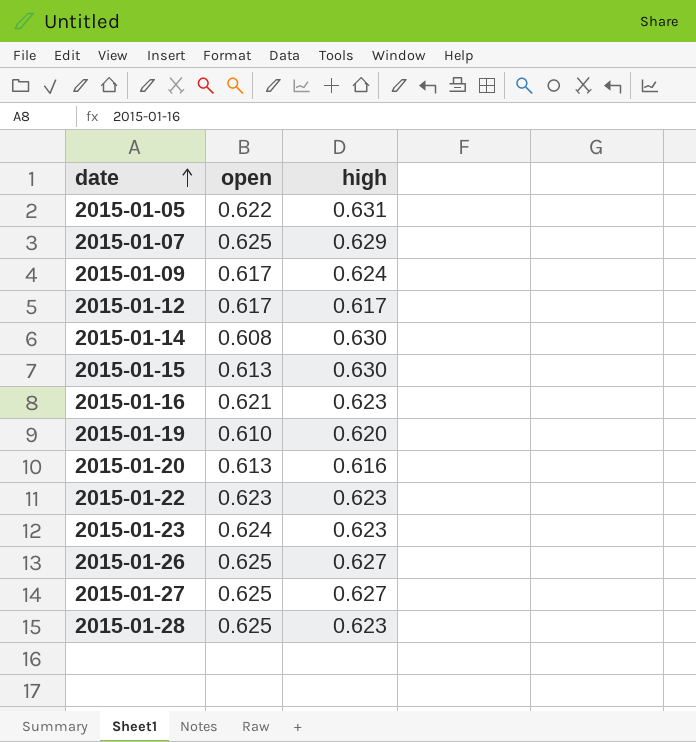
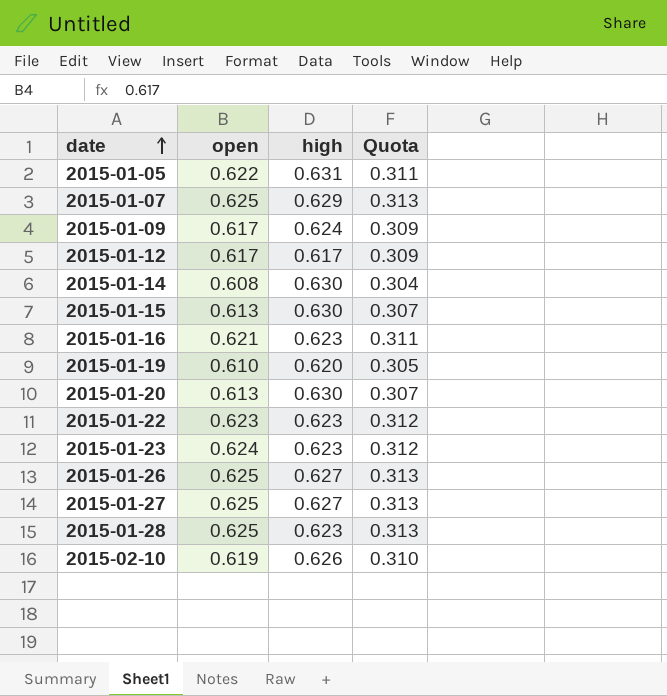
column Quota | formula: none -> [open] * 0.5
2015-01-20 | high: 0.616 -> 0.630
row 2015-02-10: none -> 0.619 | 0.626 | 0.310

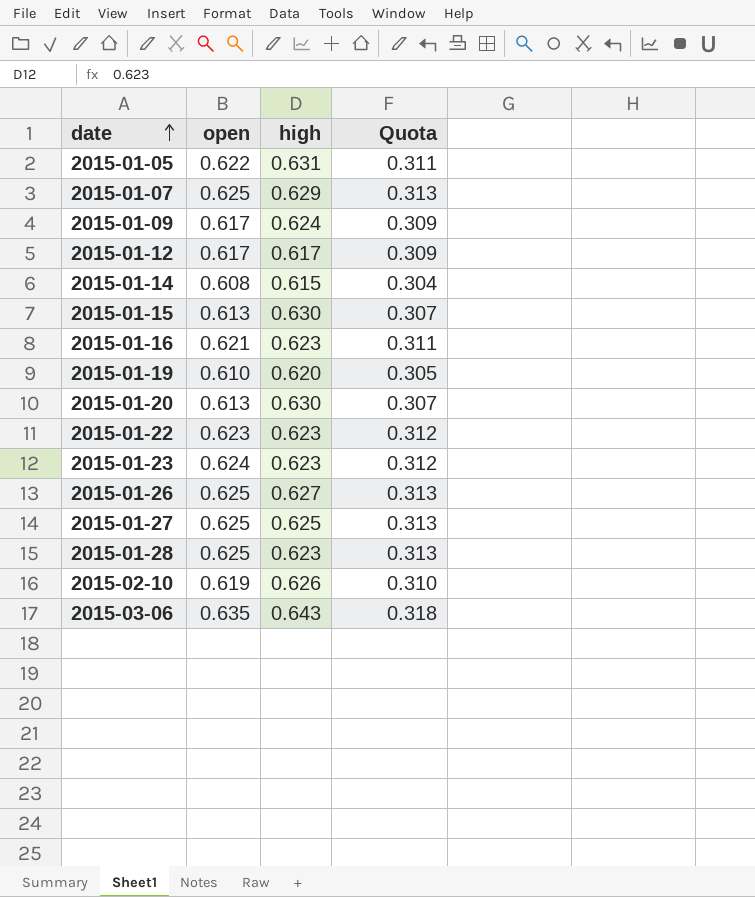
2015-01-14 | high: 0.630 -> 0.615
2015-01-27 | high: 0.627 -> 0.625
row 2015-03-06: none -> 0.635 | 0.643 | 0.318

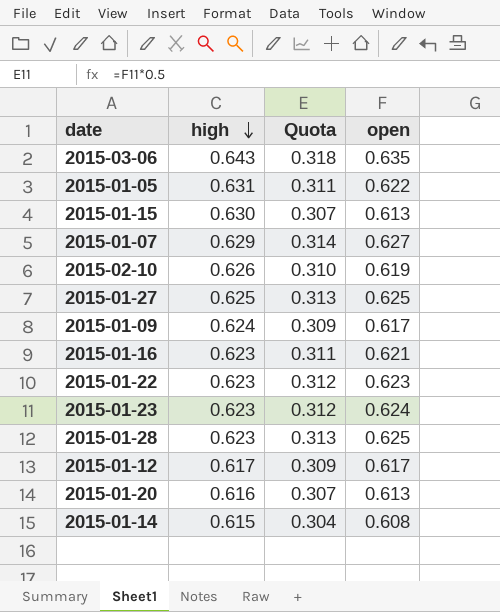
row order: date ascending -> high descending
column open | position: 2 -> 4
row 2015-01-19: 0.610 | 0.620 | 0.305 -> none
row 2015-01-26: 0.625 | 0.627 | 0.313 -> none
2015-01-07 | Quota: 0.313 -> 0.314
2015-01-07 | open: 0.625 -> 0.627
2015-01-20 | high: 0.630 -> 0.616

